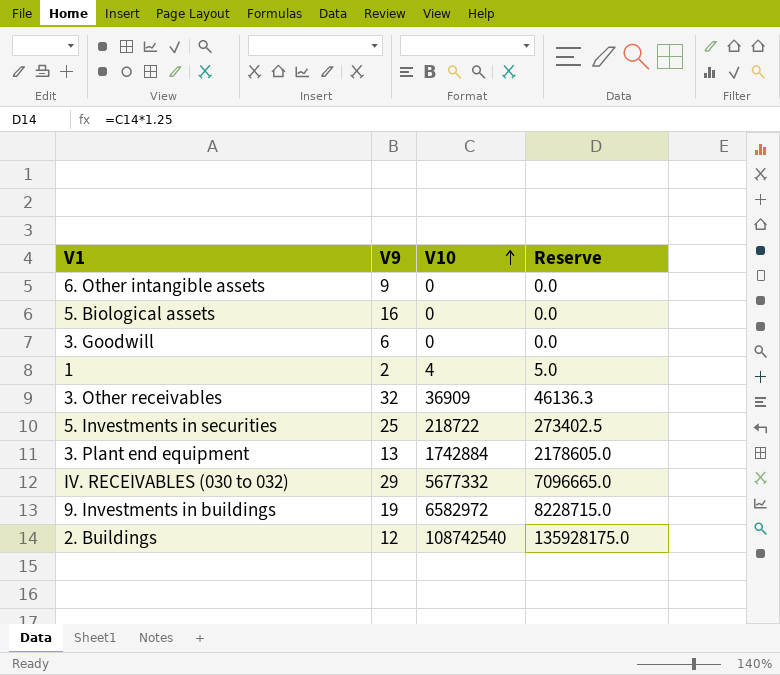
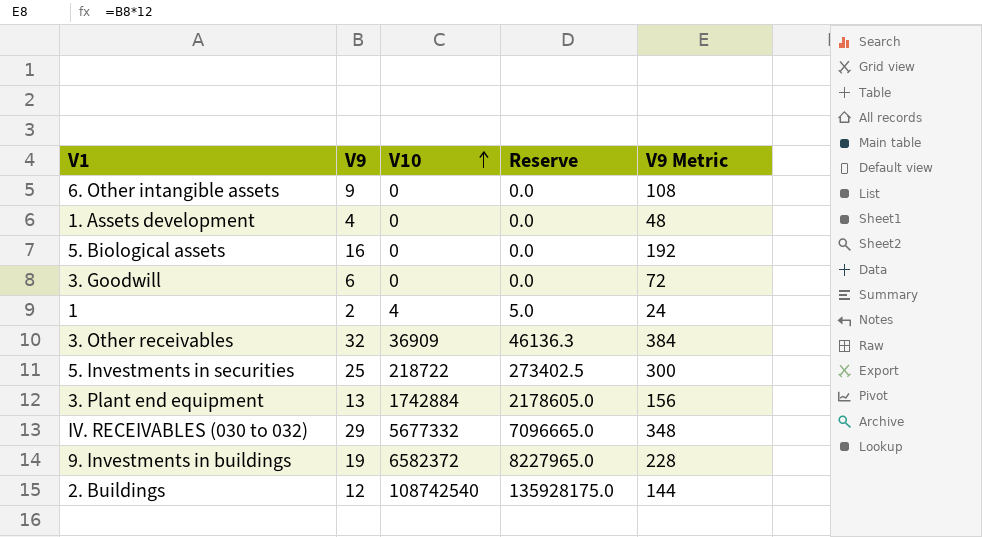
column V9 Metric | formula: none -> [V9] * 12
row 1. Assets development: none -> 4 | 0 | 0.0 | 48
9. Investments in buildings | V10: 6582972 -> 6582372
9. Investments in buildings | Reserve: 8228715.0 -> 8227965.0

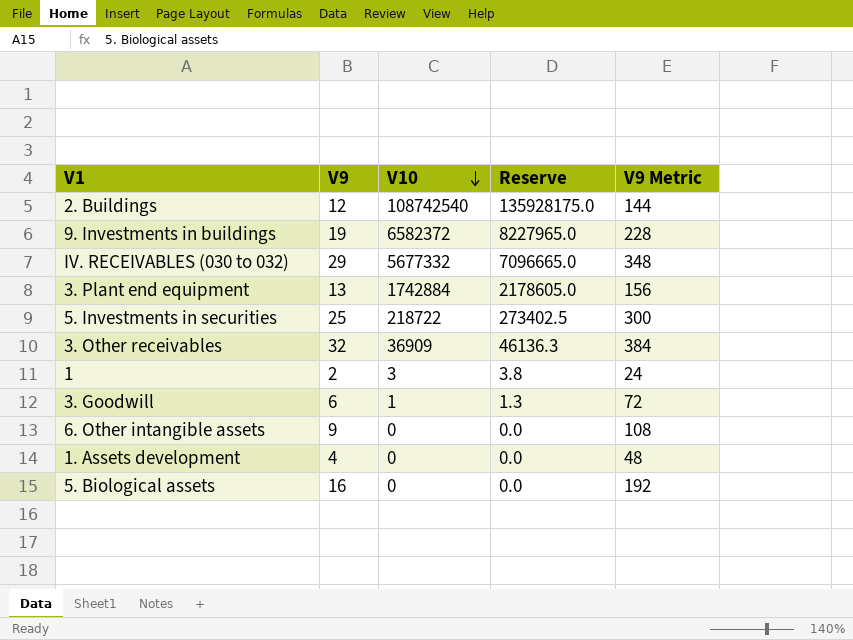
row order: V10 ascending -> V10 descending
1 | V10: 4 -> 3
1 | Reserve: 5.0 -> 3.8
3. Goodwill | V10: 0 -> 1
3. Goodwill | Reserve: 0.0 -> 1.3

